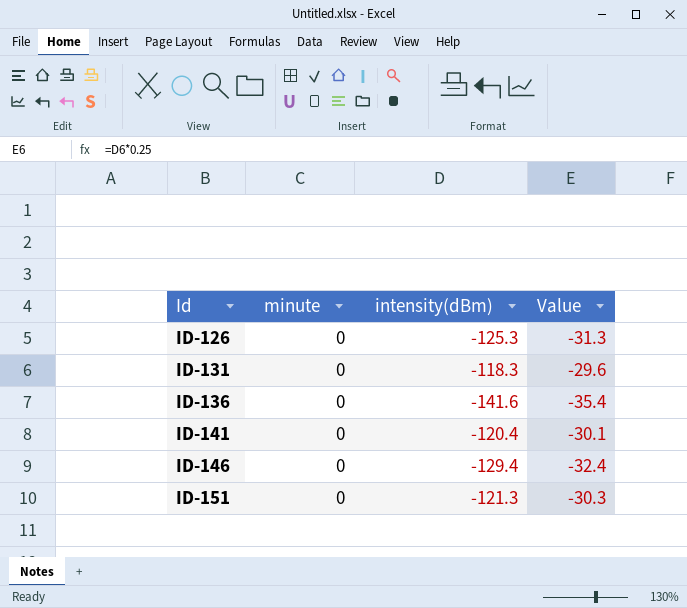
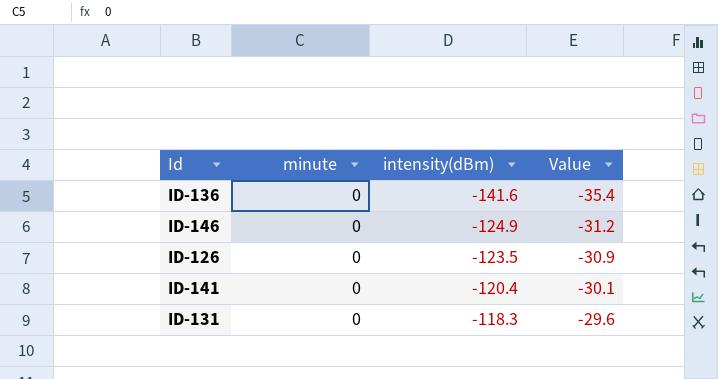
row order: Id ascending -> intensity(dBm) ascending
row ID-151: 0 | -121.3 | -30.3 -> none
ID-146 | intensity(dBm): -129.4 -> -124.9
ID-146 | Value: -32.4 -> -31.2
ID-126 | intensity(dBm): -125.3 -> -123.5
ID-126 | Value: -31.3 -> -30.9

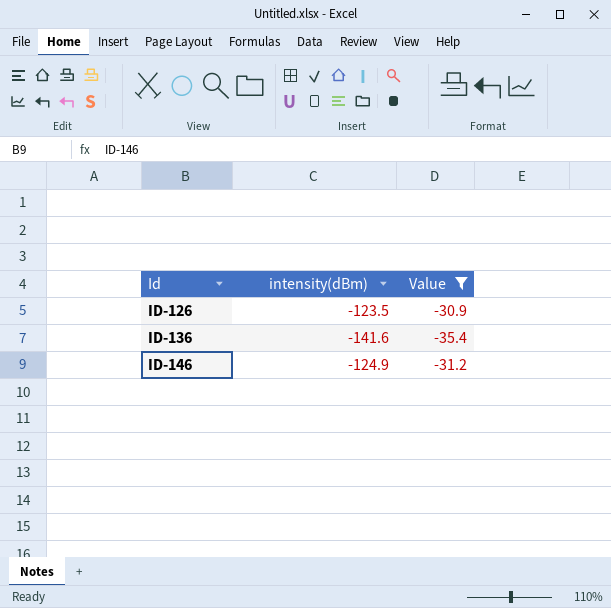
filter: none -> Value <= -30.9
row order: intensity(dBm) ascending -> Id ascending
column minute | position: 2 -> none

